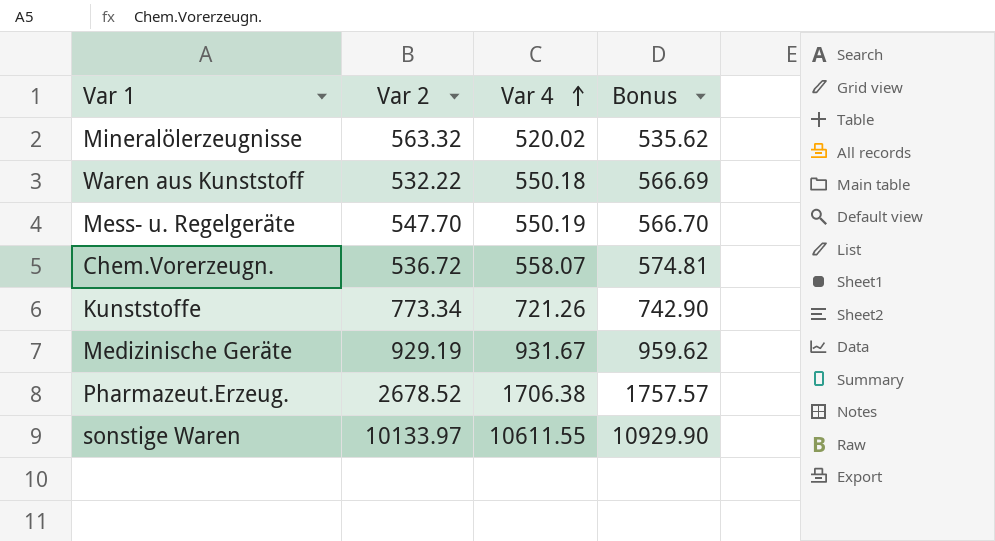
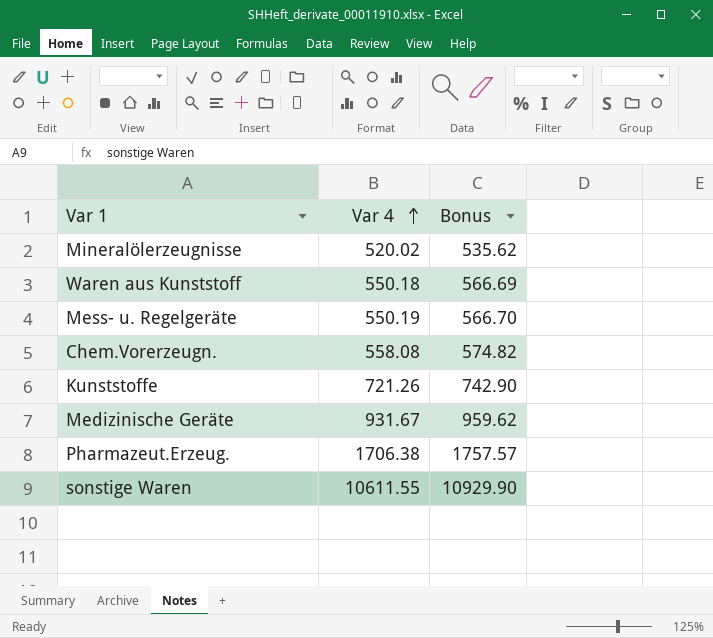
column Var 2 | position: 2 -> none
Chem.Vorerzeugn. | Var 4: 558.07 -> 558.08
Chem.Vorerzeugn. | Bonus: 574.81 -> 574.82

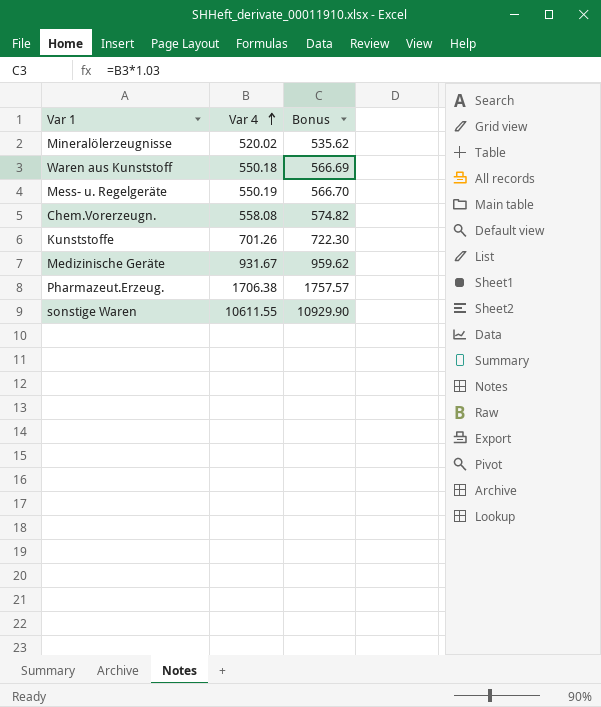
Kunststoffe | Var 4: 721.26 -> 701.26
Kunststoffe | Bonus: 742.90 -> 722.30

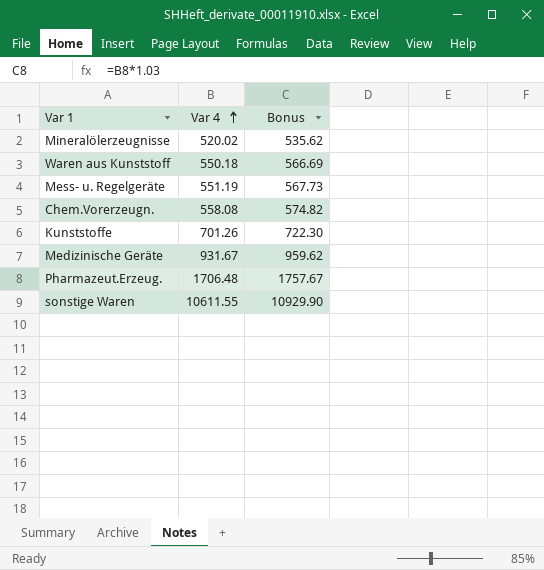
Mess- u. Regelgeräte | Var 4: 550.19 -> 551.19
Mess- u. Regelgeräte | Bonus: 566.70 -> 567.73
Pharmazeut.Erzeug. | Var 4: 1706.38 -> 1706.48
Pharmazeut.Erzeug. | Bonus: 1757.57 -> 1757.67

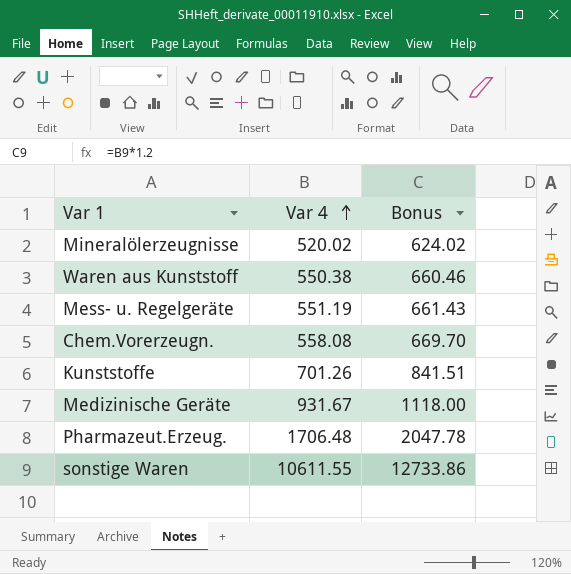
column Bonus | formula: [Var 4] * 1.03 -> [Var 4] * 1.2
Waren aus Kunststoff | Var 4: 550.18 -> 550.38

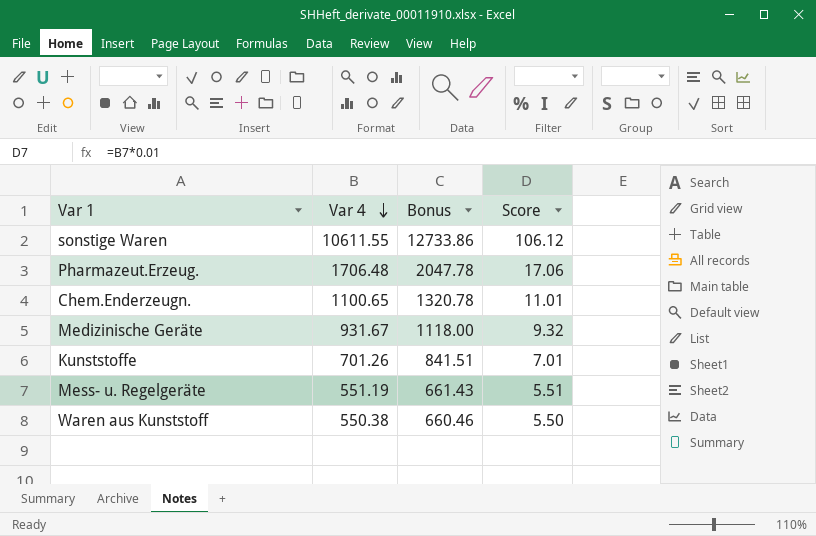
row order: Var 4 ascending -> Var 4 descending
column Score | formula: none -> [Var 4] * 0.01
row Mineralölerzeugnisse: 520.02 | 624.02 -> none
row Chem.Vorerzeugn.: 558.08 | 669.70 -> none
row Chem.Enderzeugn.: none -> 1100.65 | 1320.78 | 11.01

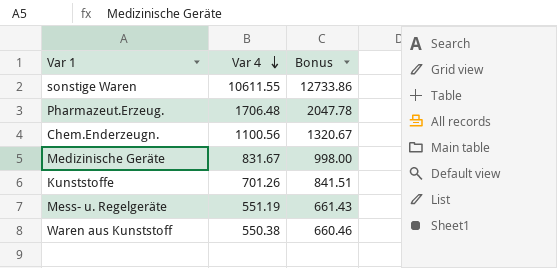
column Score | formula: [Var 4] * 0.01 -> none
Chem.Enderzeugn. | Var 4: 1100.65 -> 1100.56
Chem.Enderzeugn. | Bonus: 1320.78 -> 1320.67
Medizinische Geräte | Var 4: 931.67 -> 831.67
Medizinische Geräte | Bonus: 1118.00 -> 998.00

